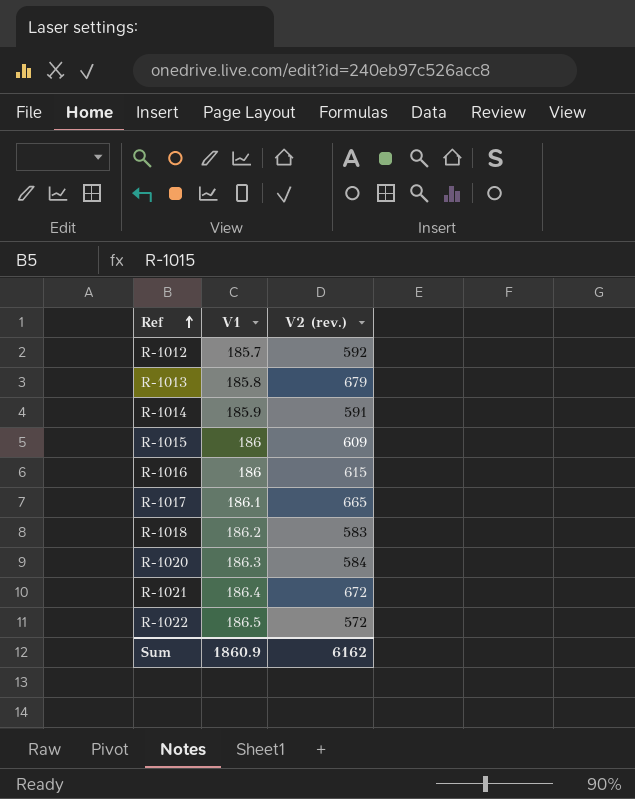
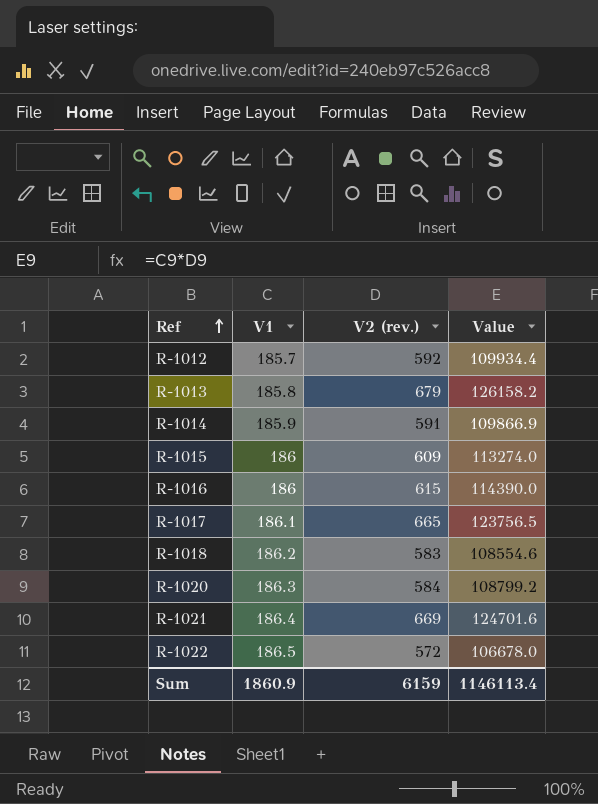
column Value | formula: none -> [V1] * [V2 (rev.)]
R-1021 | V2 (rev.): 672 -> 669
Sum | V2 (rev.): 6162 -> 6159

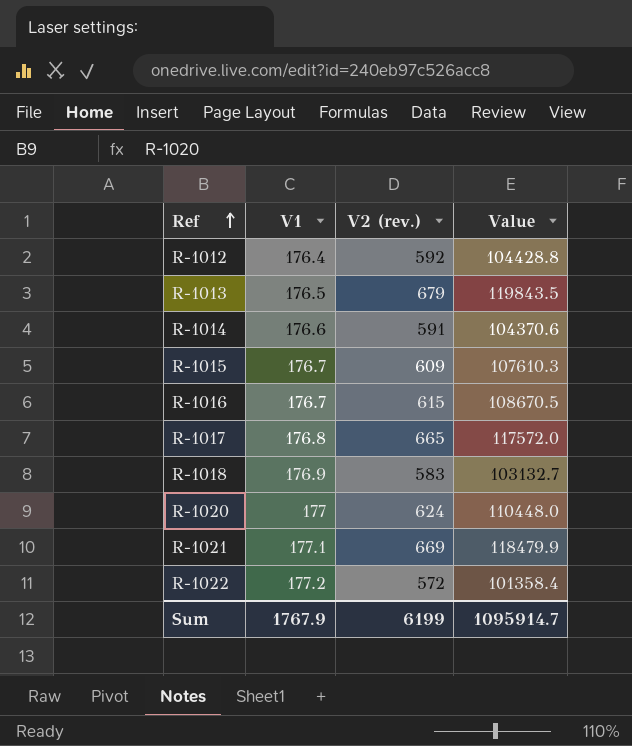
R-1012 | V1: 185.7 -> 176.4
R-1012 | Value: 109934.4 -> 104428.8
R-1013 | V1: 185.8 -> 176.5
R-1013 | Value: 126158.2 -> 119843.5
R-1014 | V1: 185.9 -> 176.6
R-1014 | Value: 109866.9 -> 104370.6
R-1015 | V1: 186 -> 176.7
R-1015 | Value: 113274.0 -> 107610.3
R-1016 | V1: 186 -> 176.7
R-1016 | Value: 114390.0 -> 108670.5
R-1017 | V1: 186.1 -> 176.8
R-1017 | Value: 123756.5 -> 117572.0
R-1018 | V1: 186.2 -> 176.9
R-1018 | Value: 108554.6 -> 103132.7
R-1020 | V1: 186.3 -> 177
R-1020 | V2 (rev.): 584 -> 624
R-1020 | Value: 108799.2 -> 110448.0
R-1021 | V1: 186.4 -> 177.1
R-1021 | Value: 124701.6 -> 118479.9
R-1022 | V1: 186.5 -> 177.2
R-1022 | Value: 106678.0 -> 101358.4
Sum | V1: 1860.9 -> 1767.9
Sum | V2 (rev.): 6159 -> 6199
Sum | Value: 1146113.4 -> 1095914.7

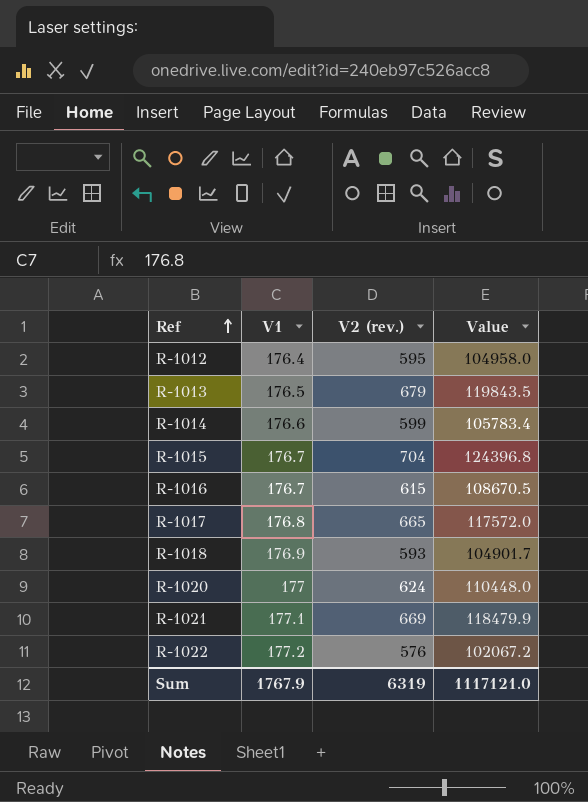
R-1012 | V2 (rev.): 592 -> 595
R-1012 | Value: 104428.8 -> 104958.0
R-1014 | V2 (rev.): 591 -> 599
R-1014 | Value: 104370.6 -> 105783.4
R-1015 | V2 (rev.): 609 -> 704
R-1015 | Value: 107610.3 -> 124396.8
R-1018 | V2 (rev.): 583 -> 593
R-1018 | Value: 103132.7 -> 104901.7
R-1022 | V2 (rev.): 572 -> 576
R-1022 | Value: 101358.4 -> 102067.2
Sum | V2 (rev.): 6199 -> 6319
Sum | Value: 1095914.7 -> 1117121.0

